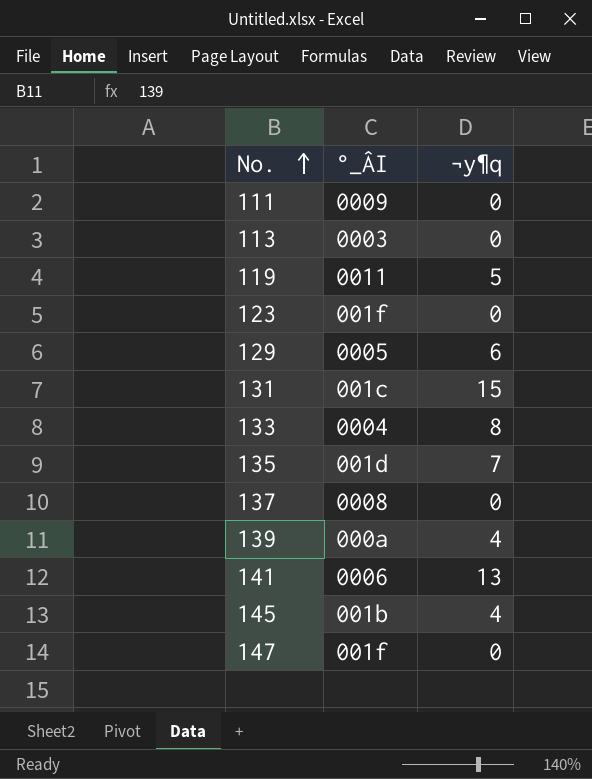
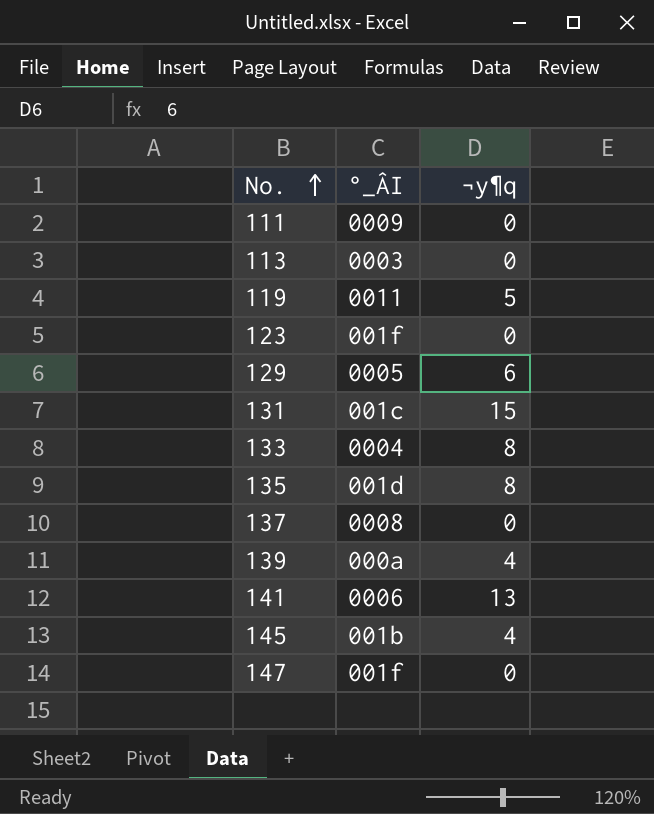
135 | ¬y¶q: 7 -> 8

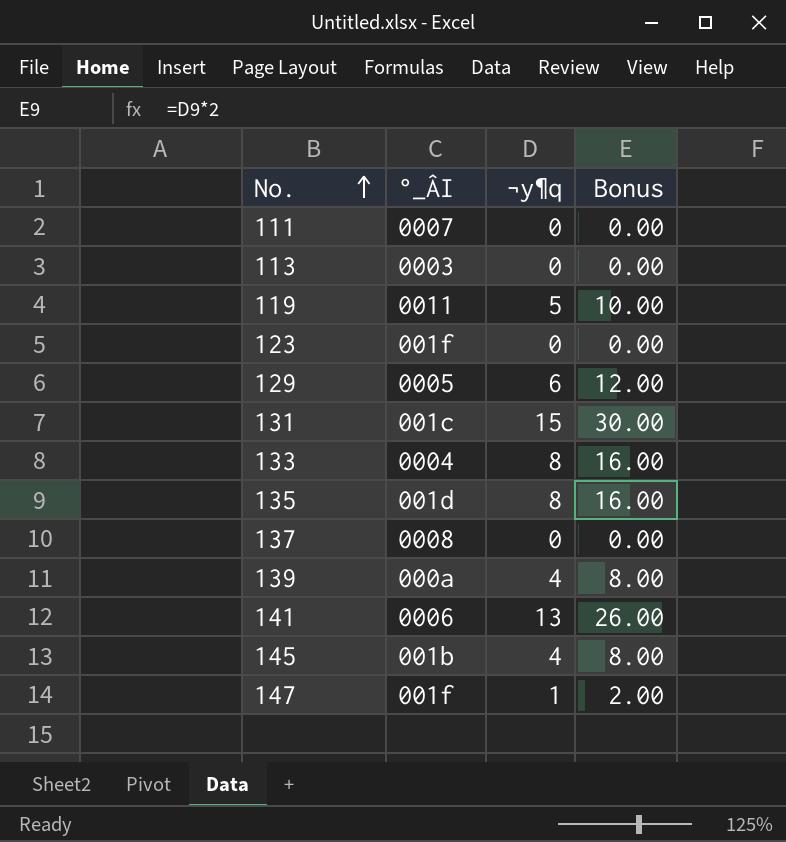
column Bonus | formula: none -> [¬y¶q] * 2
111 | °_ÂI: 0009 -> 0007
147 | ¬y¶q: 0 -> 1

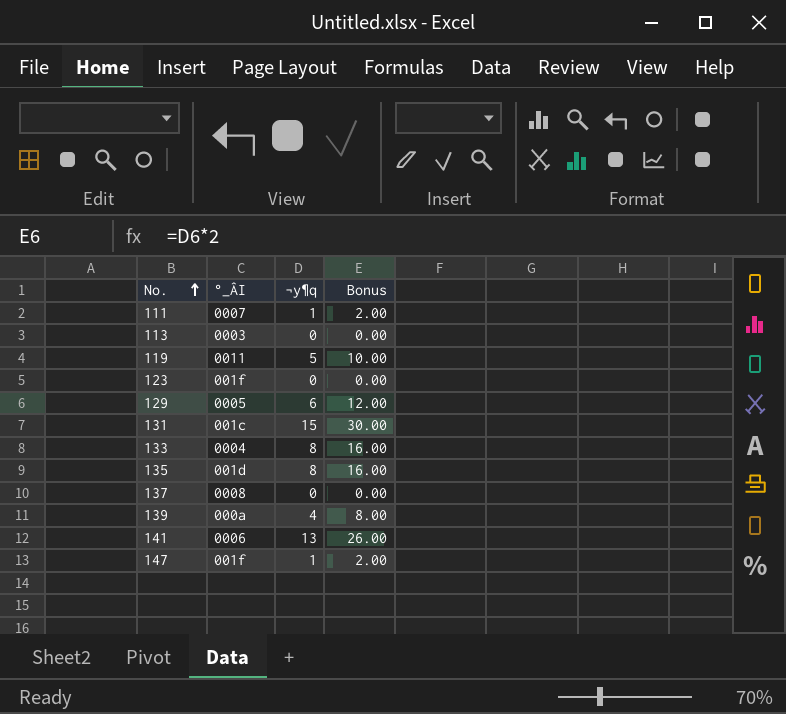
row 145: 001b | 4 | 8.00 -> none
111 | ¬y¶q: 0 -> 1
111 | Bonus: 0.00 -> 2.00

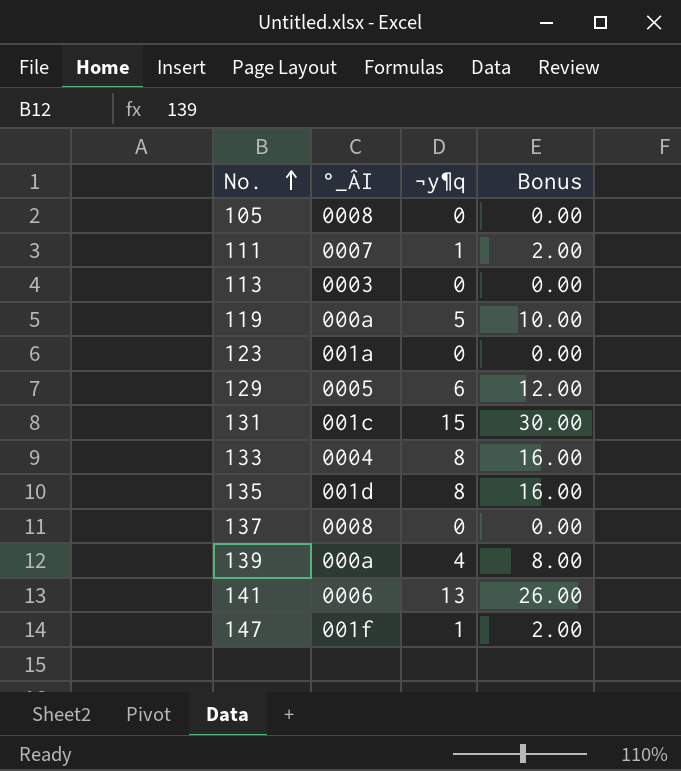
row 105: none -> 0008 | 0 | 0.00
119 | °_ÂI: 0011 -> 000a
123 | °_ÂI: 001f -> 001a

